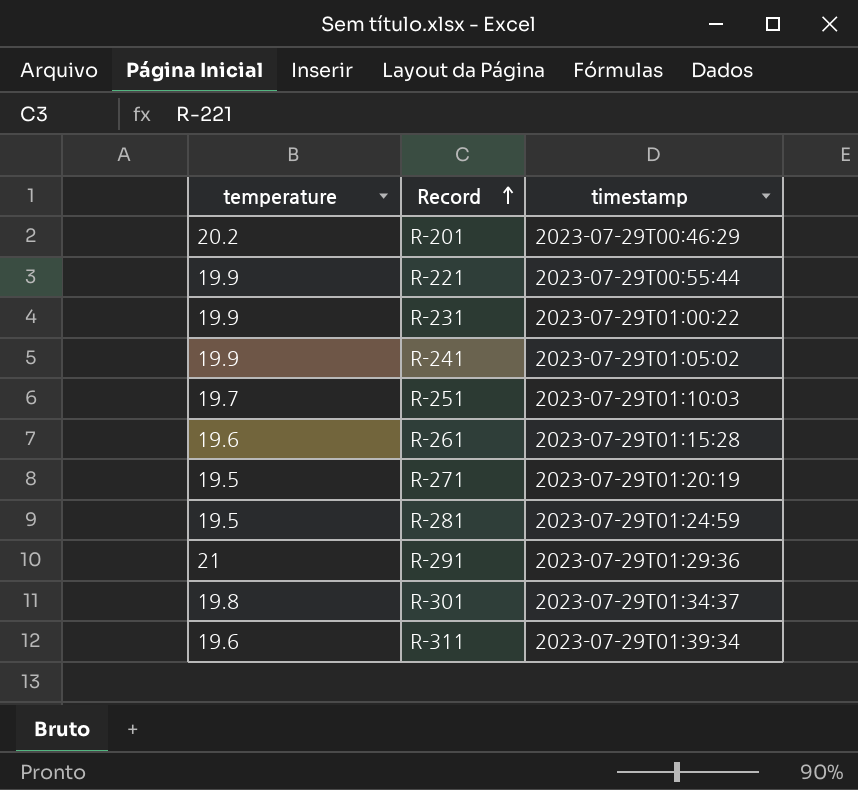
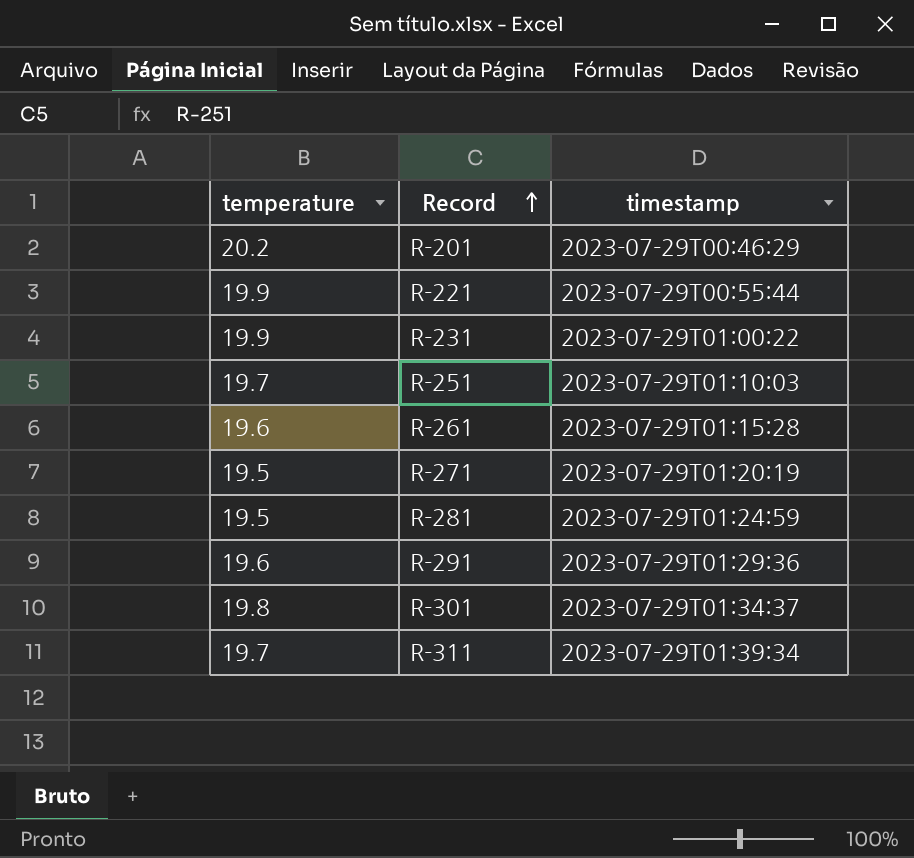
row R-241: 19.9 | 2023-07-29T01:05:02 -> none
R-291 | temperature: 21 -> 19.6
R-311 | temperature: 19.6 -> 19.7

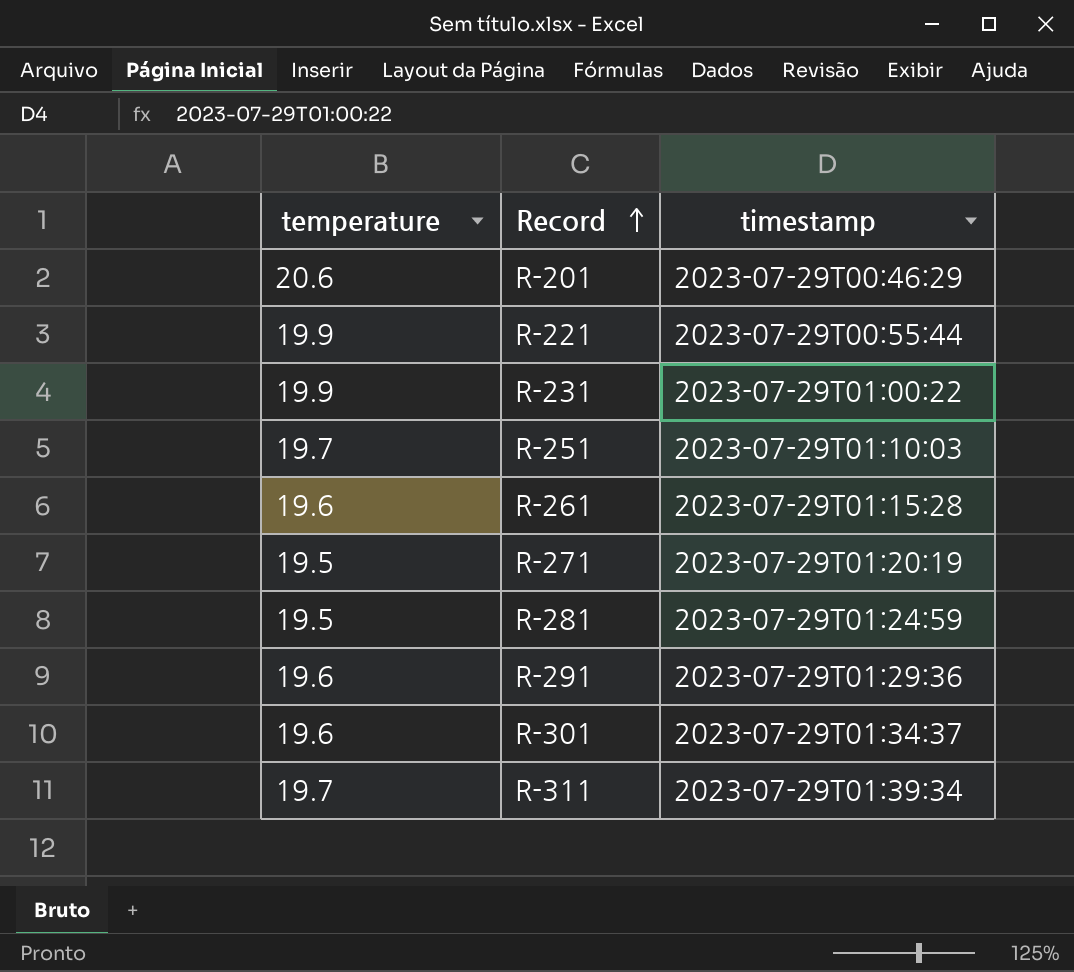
R-201 | temperature: 20.2 -> 20.6
R-301 | temperature: 19.8 -> 19.6

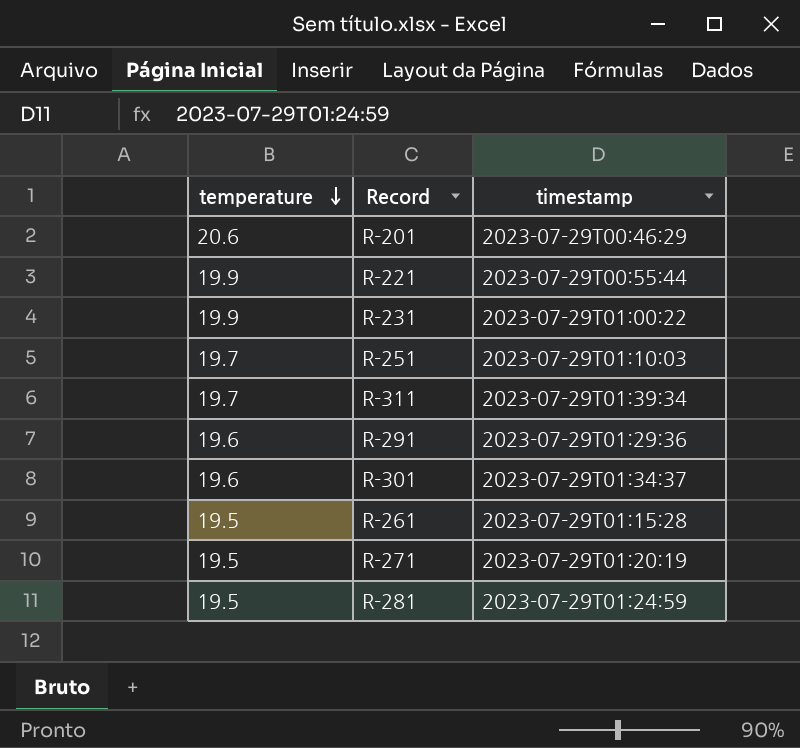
row order: Record ascending -> temperature descending
R-261 | temperature: 19.6 -> 19.5

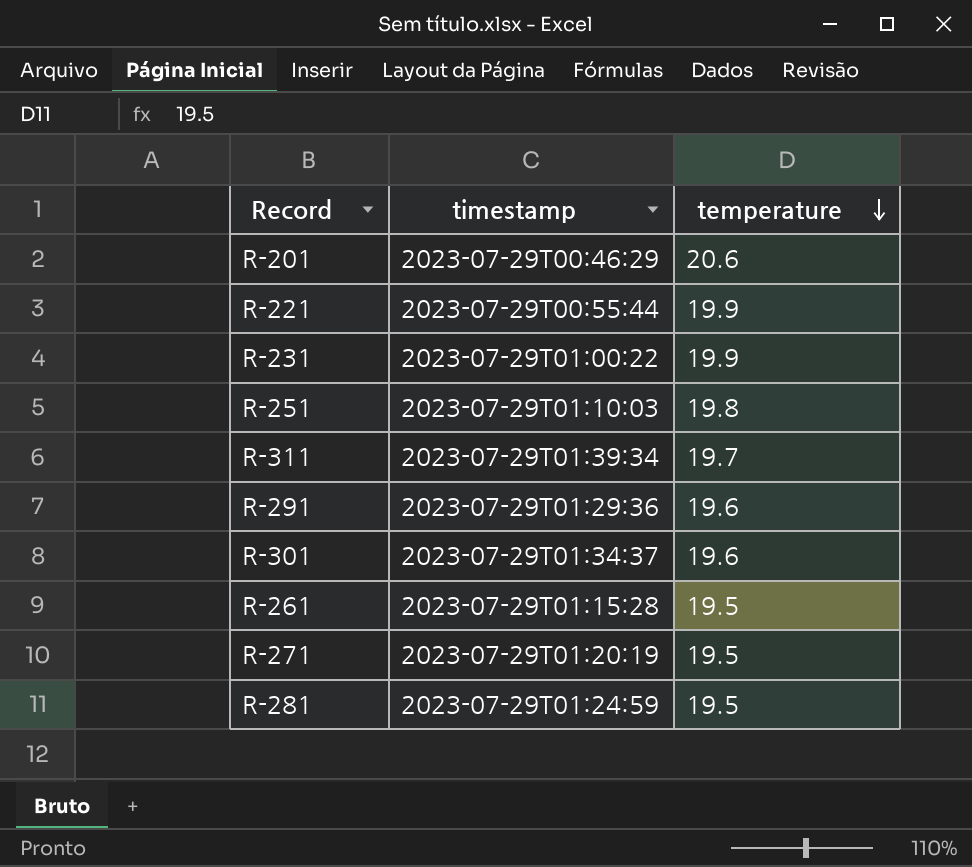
column temperature | position: 1 -> 3
R-251 | temperature: 19.7 -> 19.8

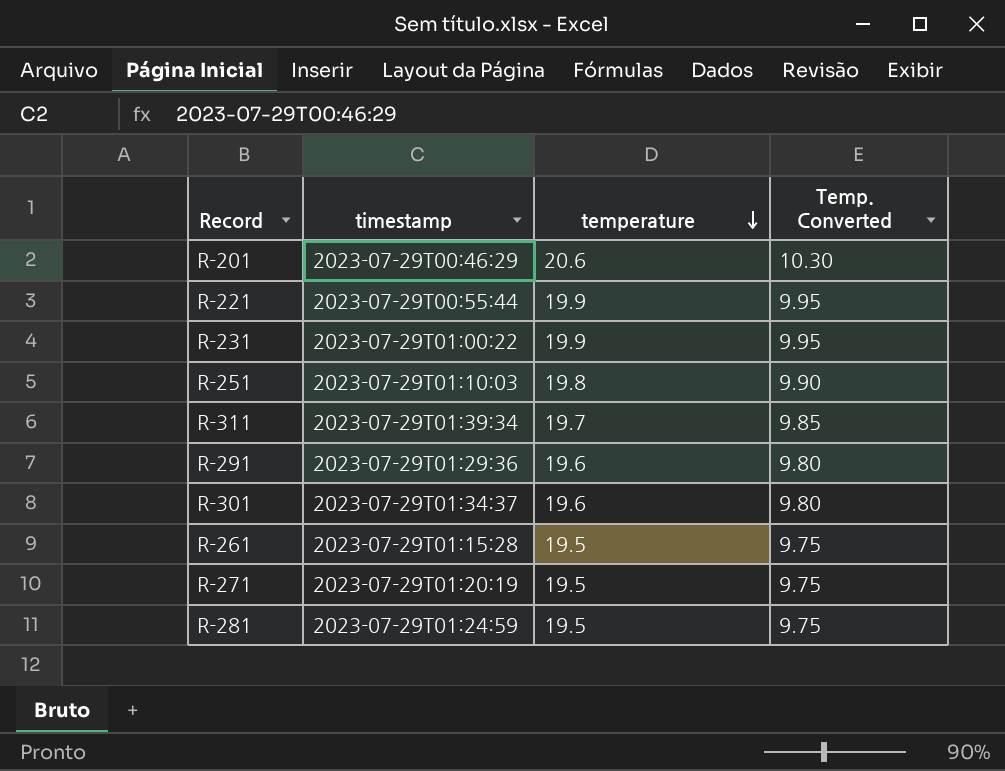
column Temp. Converted | formula: none -> [temperature] * 0.5

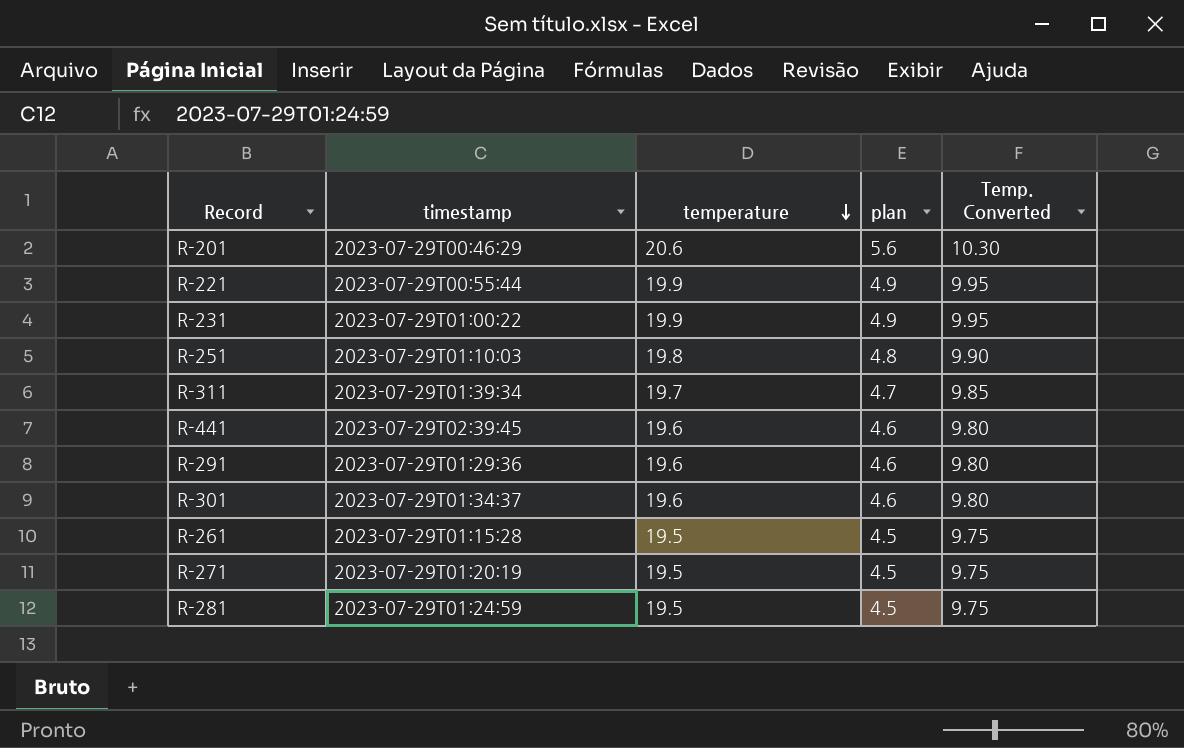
column plan | formula: none -> [temperature] - 15
row R-441: none -> 2023-07-29T02:39:45 | 19.6 | 4.6 | 9.80

